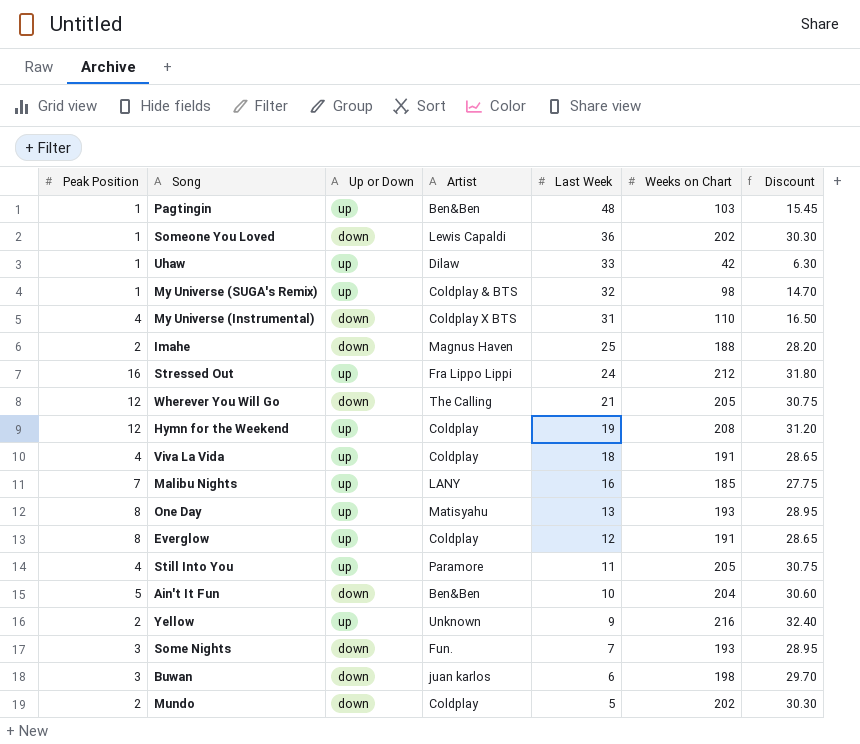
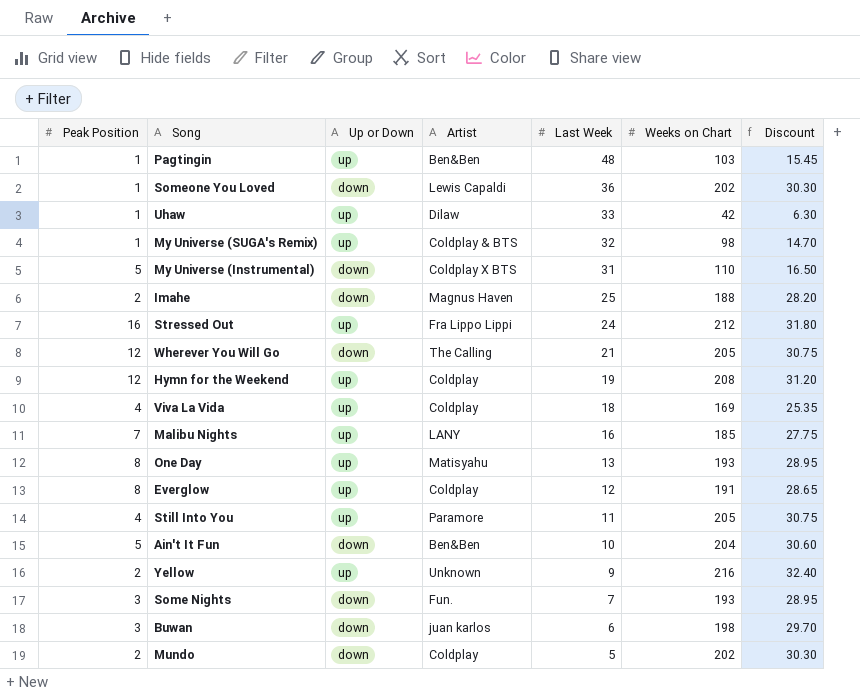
My Universe (Instrumental) | Peak Position: 4 -> 5
Viva La Vida | Weeks on Chart: 191 -> 169
Viva La Vida | Discount: 28.65 -> 25.35

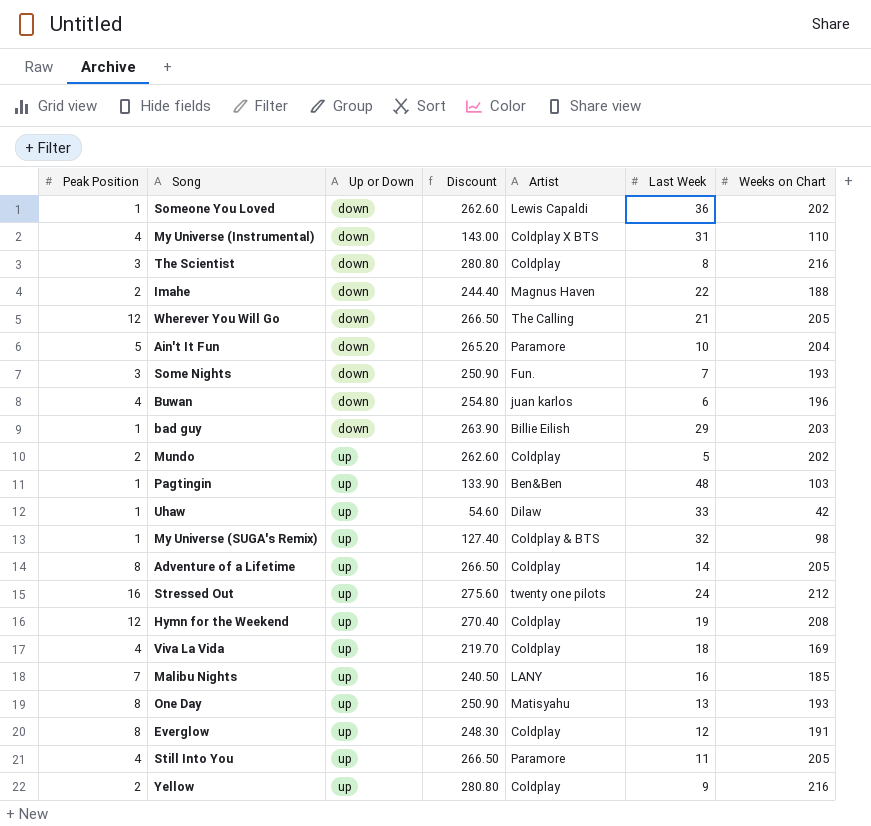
row order: Last Week descending -> Up or Down ascending
column Discount | formula: [Weeks on Chart] * 0.15 -> [Weeks on Chart] * 1.3
column Discount | position: 7 -> 4
My Universe (Instrumental) | Peak Position: 5 -> 4
row The Scientist: none -> 3 | down | 280.80 | Coldplay | 8 | 216
Imahe | Last Week: 25 -> 22
Ain't It Fun | Artist: Ben&Ben -> Paramore
Buwan | Peak Position: 3 -> 4
Buwan | Weeks on Chart: 198 -> 196
row bad guy: none -> 1 | down | 263.90 | Billie Eilish | 29 | 203
Mundo | Up or Down: down -> up
row Adventure of a Lifetime: none -> 8 | up | 266.50 | Coldplay | 14 | 205
Stressed Out | Artist: Fra Lippo Lippi -> twenty one pilots
Yellow | Artist: Unknown -> Coldplay

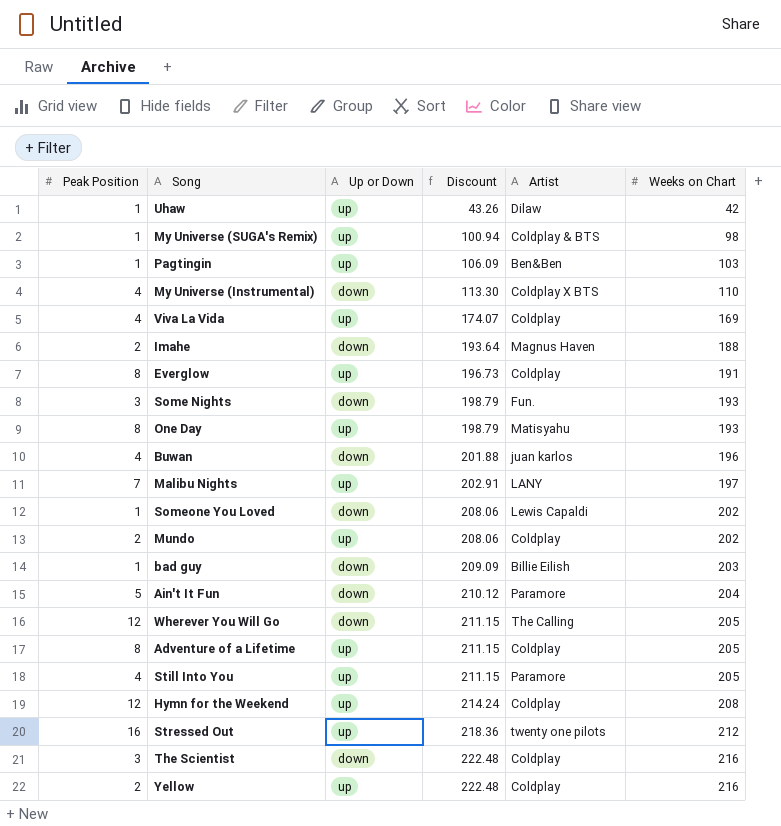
row order: Up or Down ascending -> Discount ascending
column Last Week | position: 6 -> none
column Discount | formula: [Weeks on Chart] * 1.3 -> [Weeks on Chart] * 1.03
Malibu Nights | Weeks on Chart: 185 -> 197

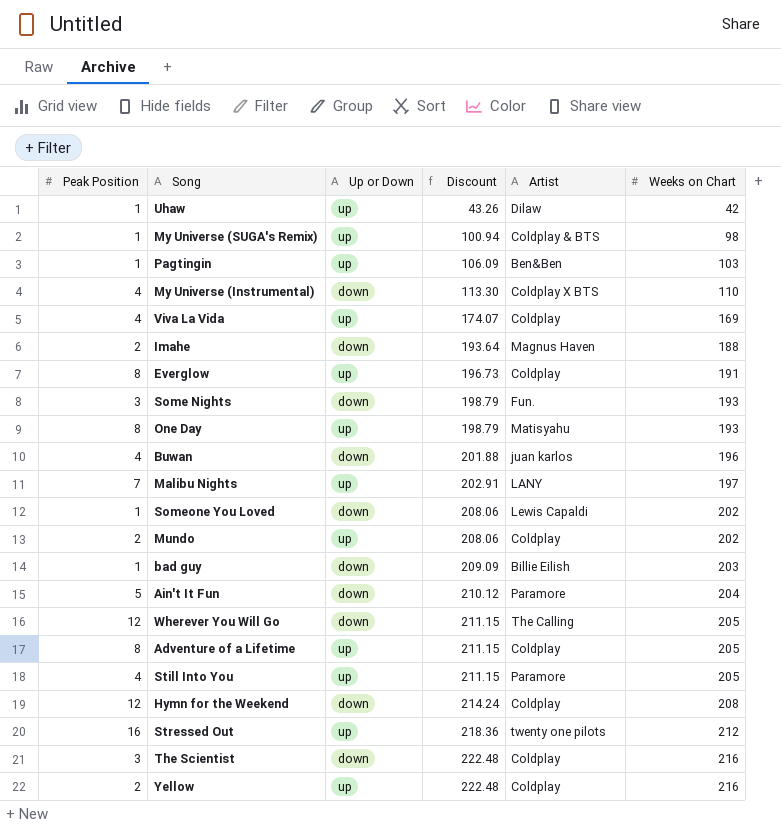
Hymn for the Weekend | Up or Down: up -> down

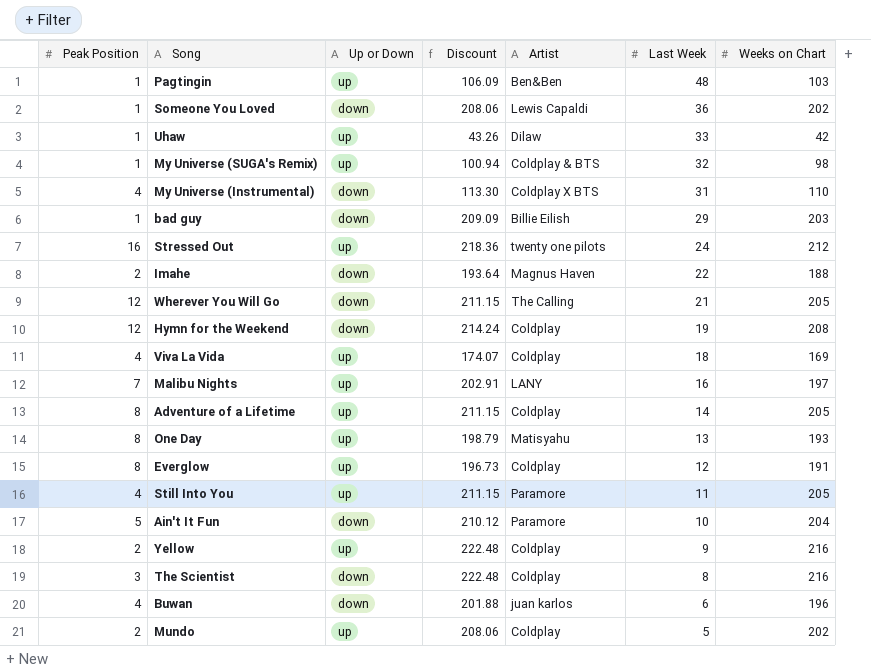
row order: Discount ascending -> Last Week descending
column Last Week | position: none -> 6
row Some Nights: 3 | down | 198.79 | Fun. | 193 -> none

